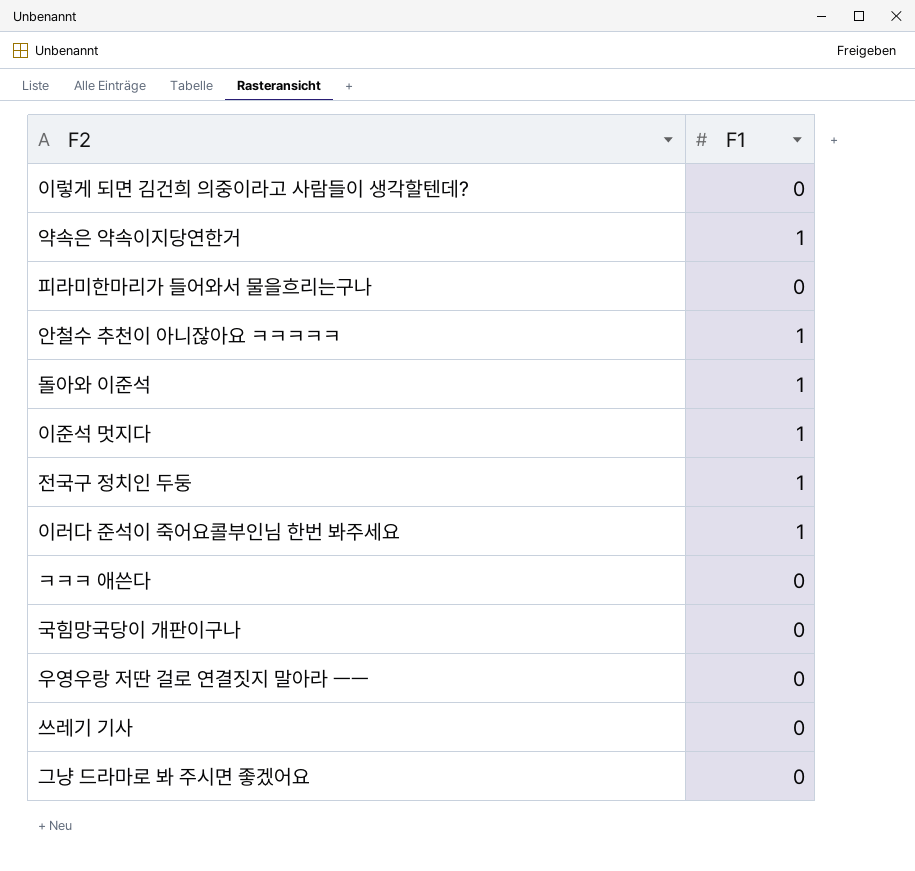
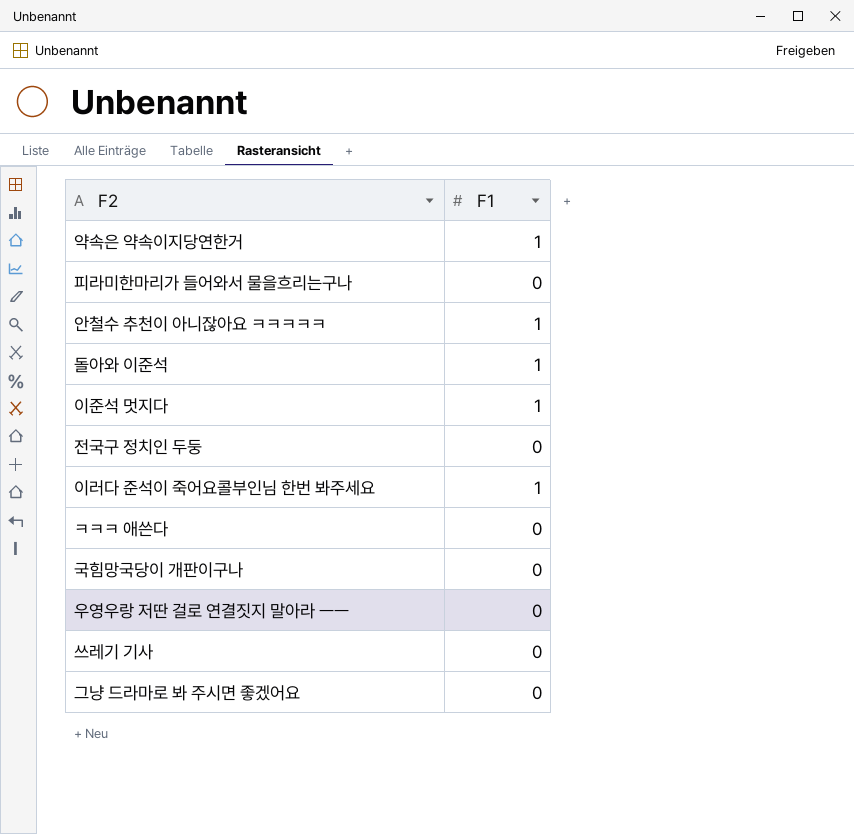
row 이렇게 되면 김건희 의중이라고 사람들이 생각할텐데?: 0 -> none
전국구 정치인 두둥 | F1: 1 -> 0

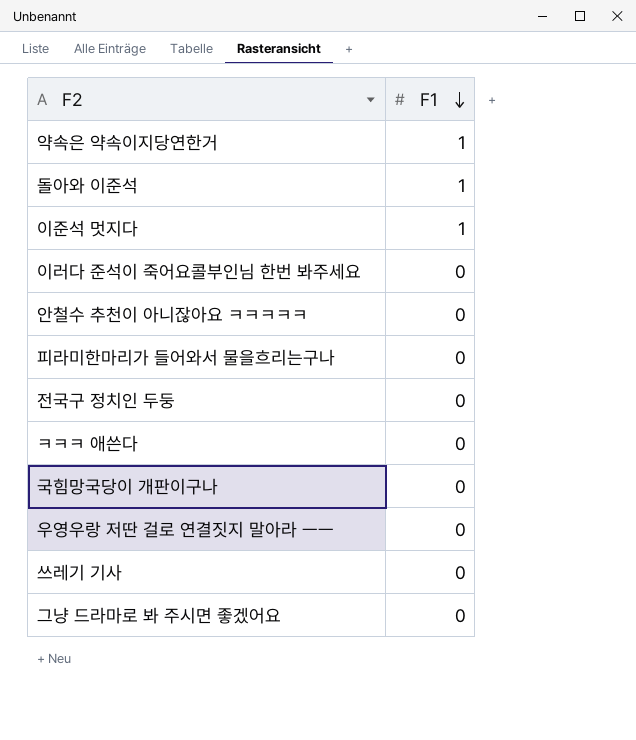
row order: none -> F1 descending
이러다 준석이 죽어요콜부인님 한번 봐주세요 | F1: 1 -> 0
안철수 추천이 아니잖아요 ㅋㅋㅋㅋㅋ | F1: 1 -> 0

